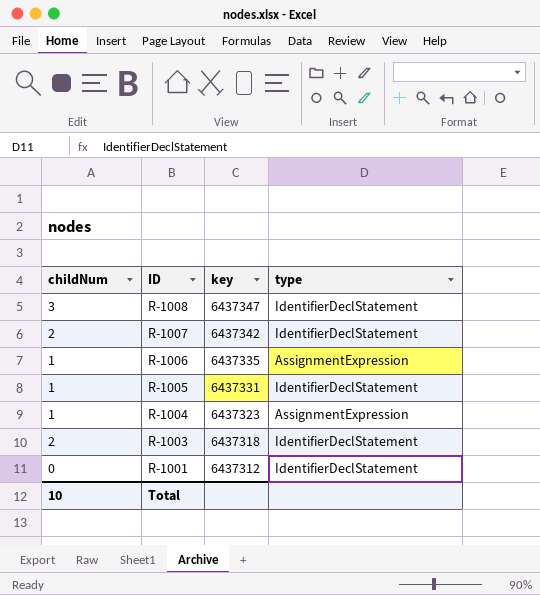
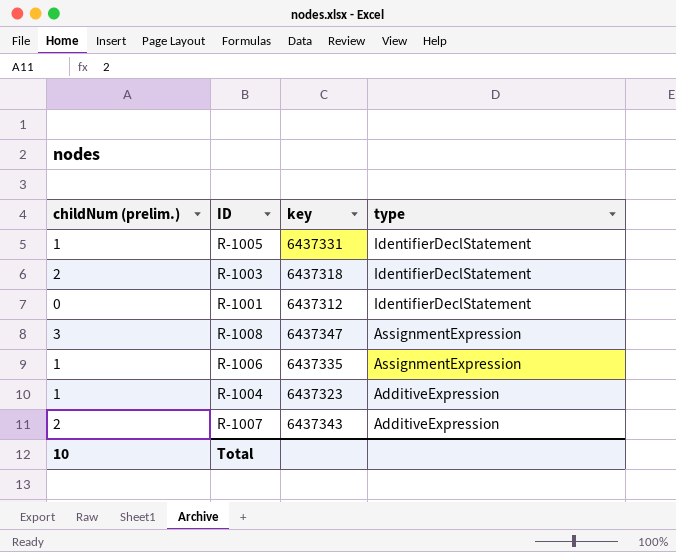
row order: ID descending -> type descending
column name: childNum -> childNum (prelim.)
R-1008 | type: IdentifierDeclStatement -> AssignmentExpression
R-1004 | type: AssignmentExpression -> AdditiveExpression
R-1007 | key: 6437342 -> 6437343
R-1007 | type: IdentifierDeclStatement -> AdditiveExpression

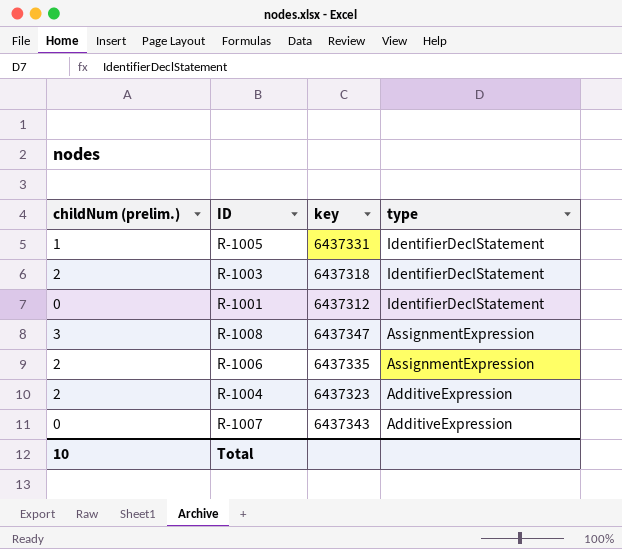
R-1006 | childNum (prelim.): 1 -> 2
R-1004 | childNum (prelim.): 1 -> 2
R-1007 | childNum (prelim.): 2 -> 0

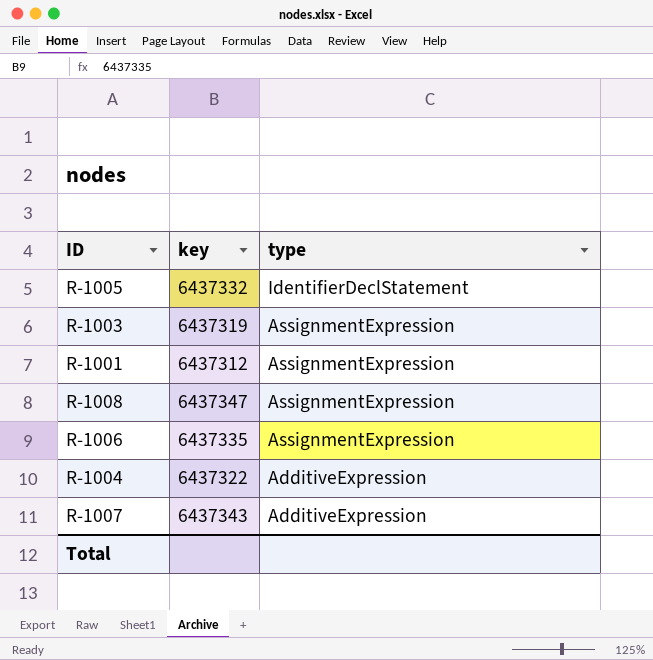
column childNum (prelim.) | position: 1 -> none
R-1005 | key: 6437331 -> 6437332
R-1003 | key: 6437318 -> 6437319
R-1003 | type: IdentifierDeclStatement -> AssignmentExpression
R-1001 | type: IdentifierDeclStatement -> AssignmentExpression
R-1004 | key: 6437323 -> 6437322

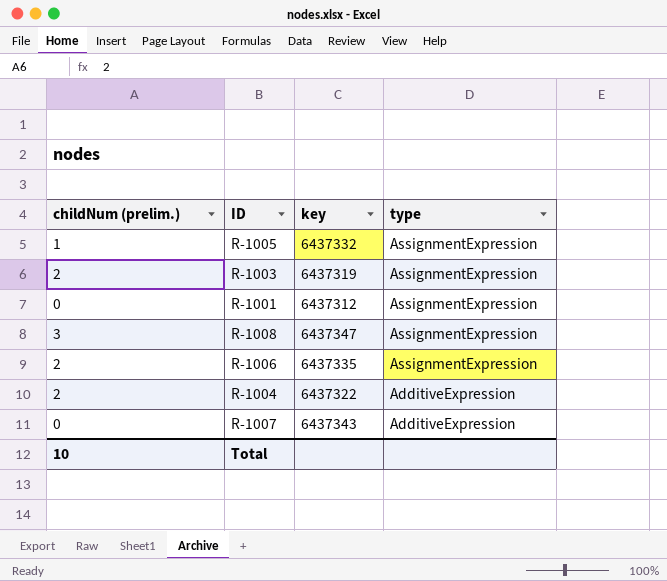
column childNum (prelim.) | position: none -> 1
R-1005 | type: IdentifierDeclStatement -> AssignmentExpression

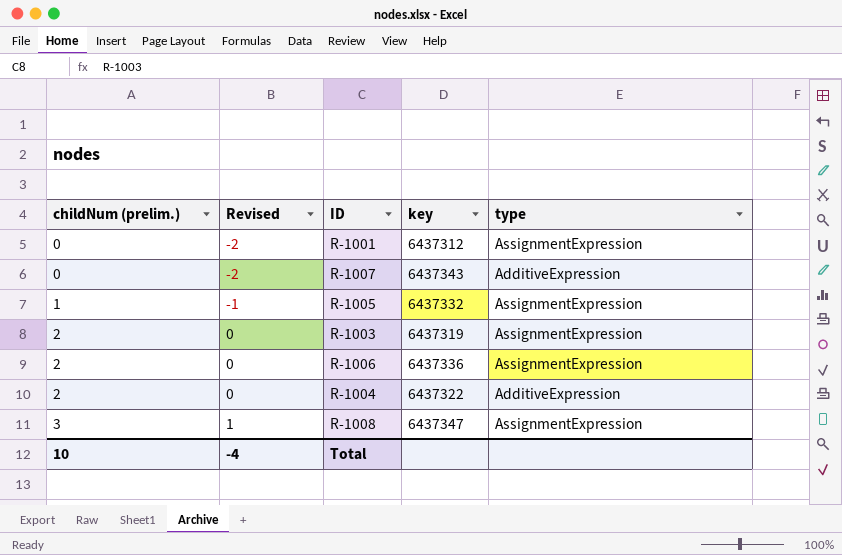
row order: type descending -> childNum (prelim.) ascending
column Revised | formula: none -> [childNum (prelim.)] - 2
R-1006 | key: 6437335 -> 6437336

